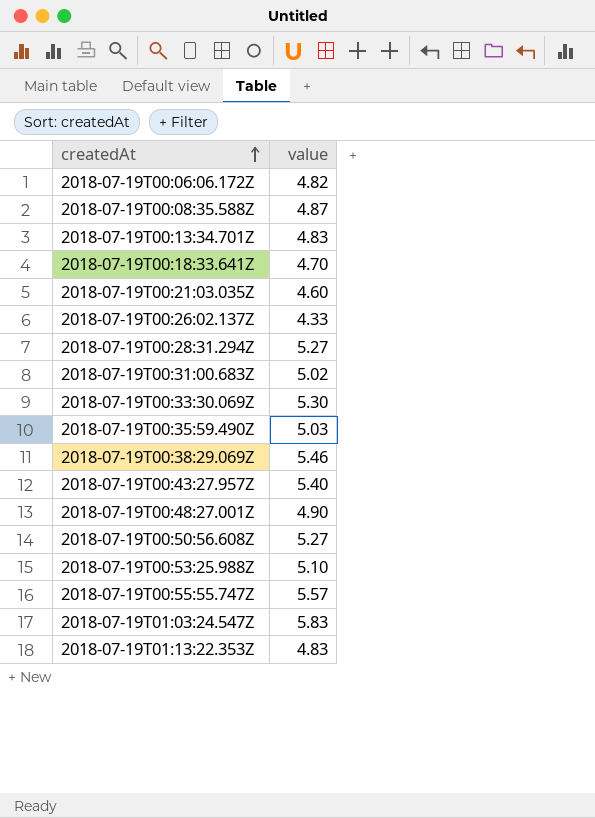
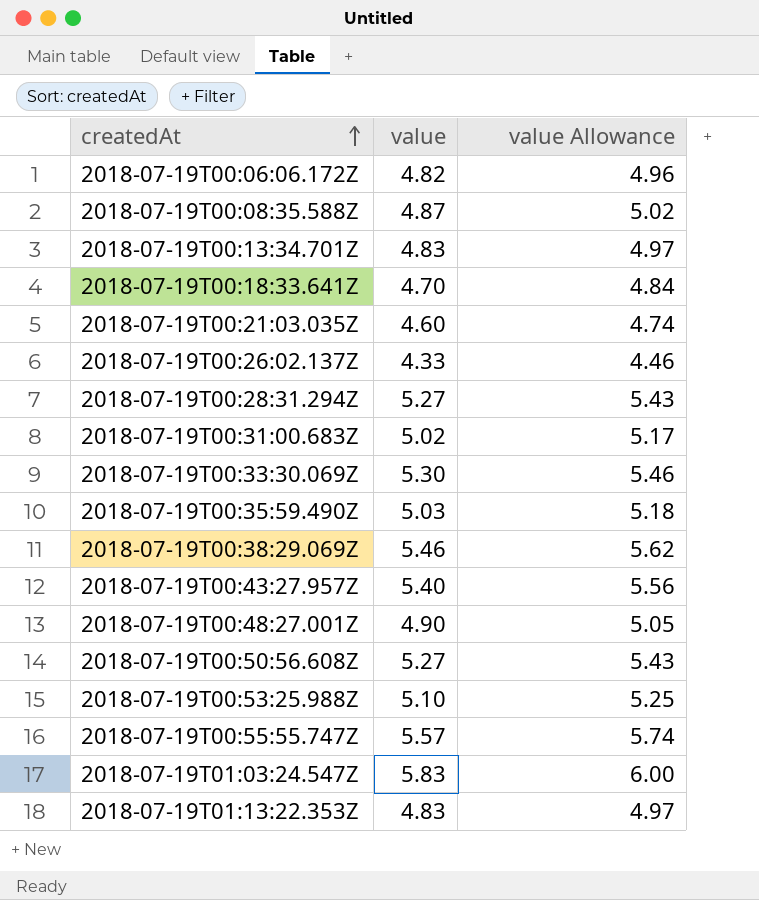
column value Allowance | formula: none -> [value] * 1.03

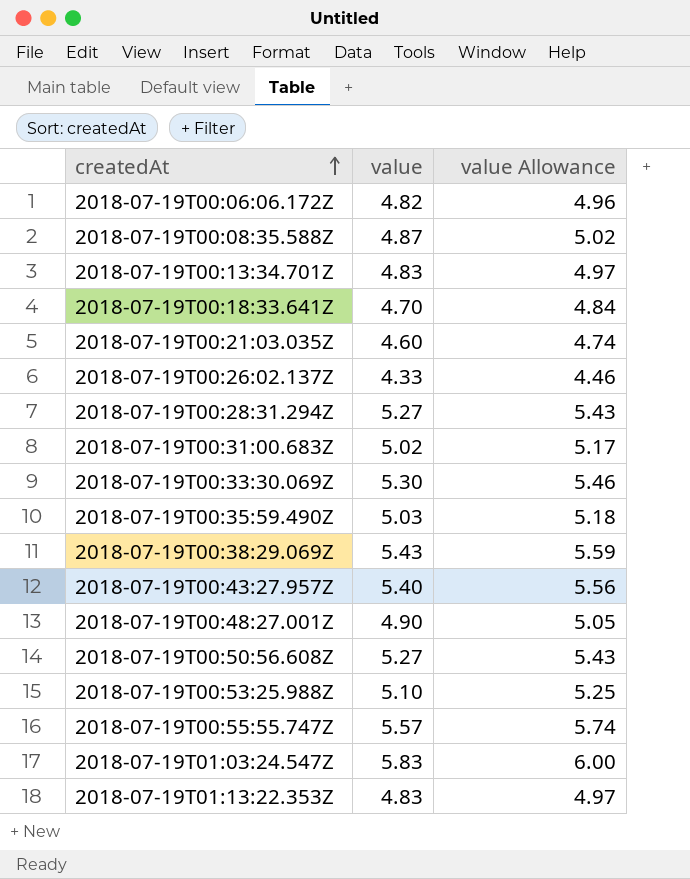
2018-07-19T00:38:29.069Z | value: 5.46 -> 5.43
2018-07-19T00:38:29.069Z | value Allowance: 5.62 -> 5.59

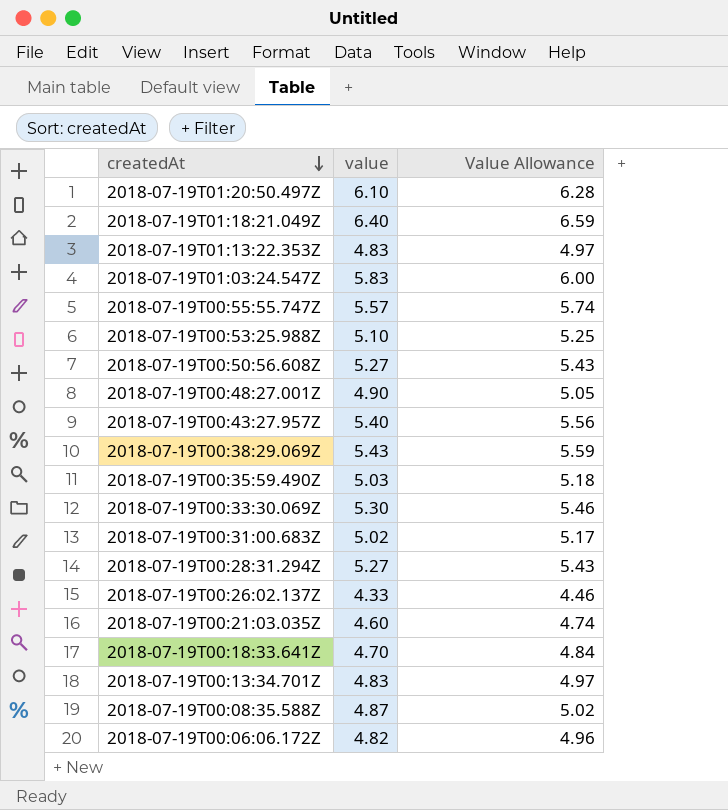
row order: createdAt ascending -> createdAt descending
column name: value Allowance -> Value Allowance
row 2018-07-19T01:20:50.497Z: none -> 6.10 | 6.28
row 2018-07-19T01:18:21.049Z: none -> 6.40 | 6.59

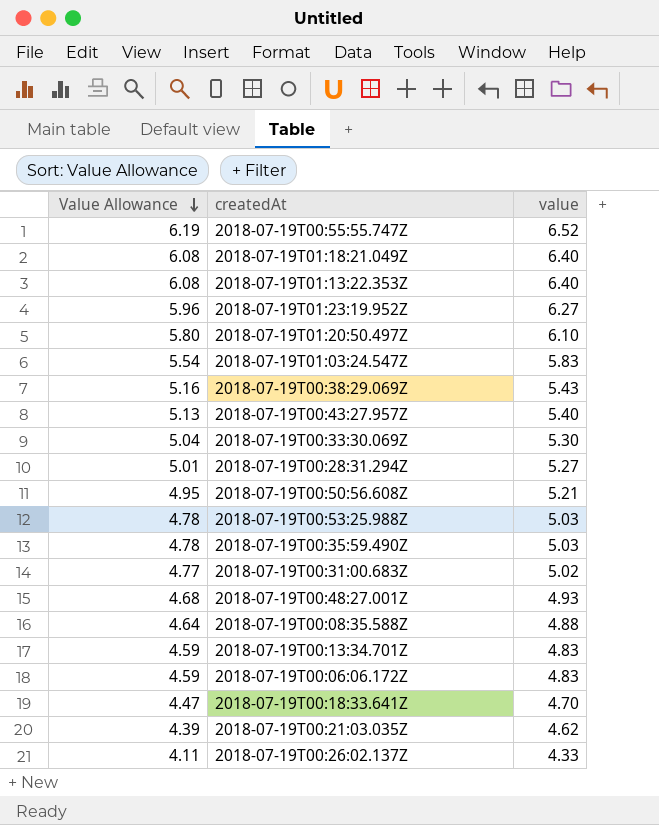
row order: createdAt descending -> Value Allowance descending
column Value Allowance | formula: [value] * 1.03 -> [value] * 0.95
column Value Allowance | position: 3 -> 1
2018-07-19T00:55:55.747Z | value: 5.57 -> 6.52
2018-07-19T01:13:22.353Z | value: 4.83 -> 6.40
row 2018-07-19T01:23:19.952Z: none -> 5.96 | 6.27
2018-07-19T00:50:56.608Z | value: 5.27 -> 5.21
2018-07-19T00:53:25.988Z | value: 5.10 -> 5.03
2018-07-19T00:48:27.001Z | value: 4.90 -> 4.93
2018-07-19T00:08:35.588Z | value: 4.87 -> 4.88
2018-07-19T00:06:06.172Z | value: 4.82 -> 4.83
2018-07-19T00:21:03.035Z | value: 4.60 -> 4.62

